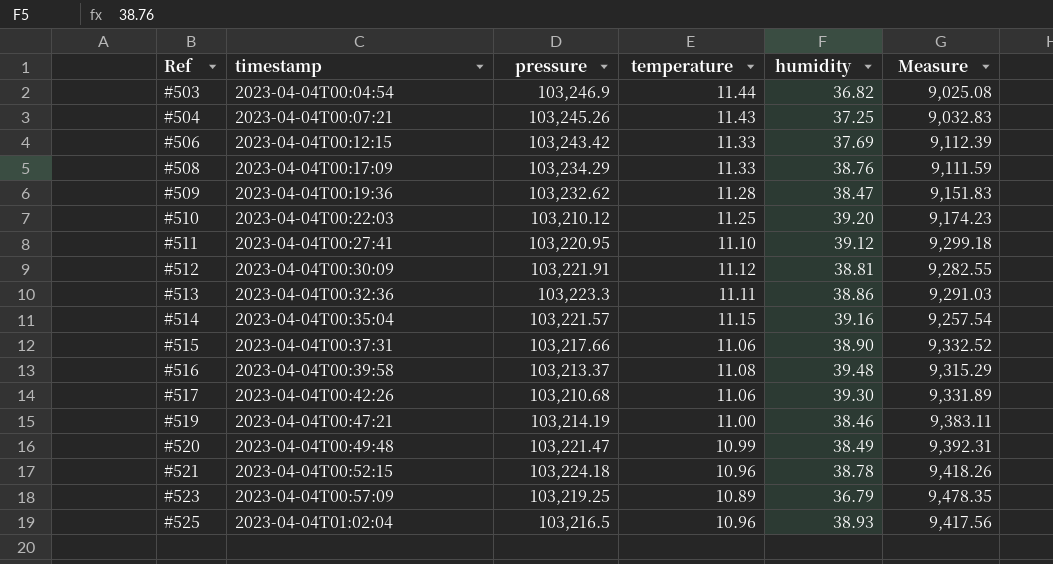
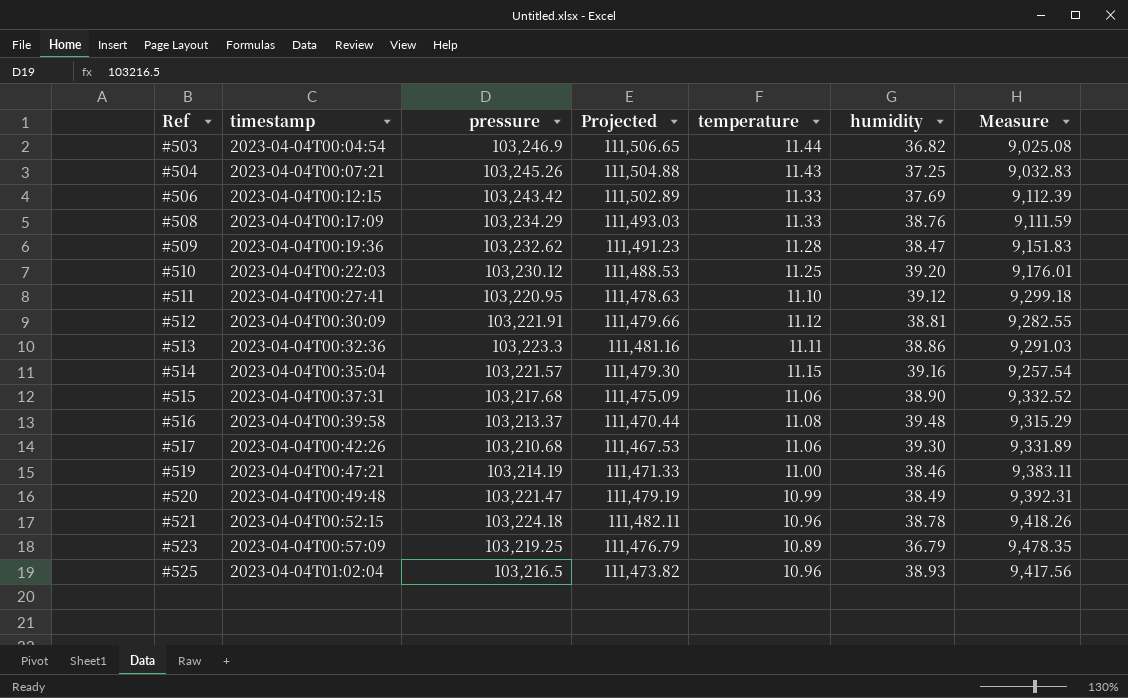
column Projected | formula: none -> [pressure] * 1.08
#510 | pressure: 103,210.12 -> 103,230.12
#510 | Measure: 9,174.23 -> 9,176.01
#515 | pressure: 103,217.66 -> 103,217.68

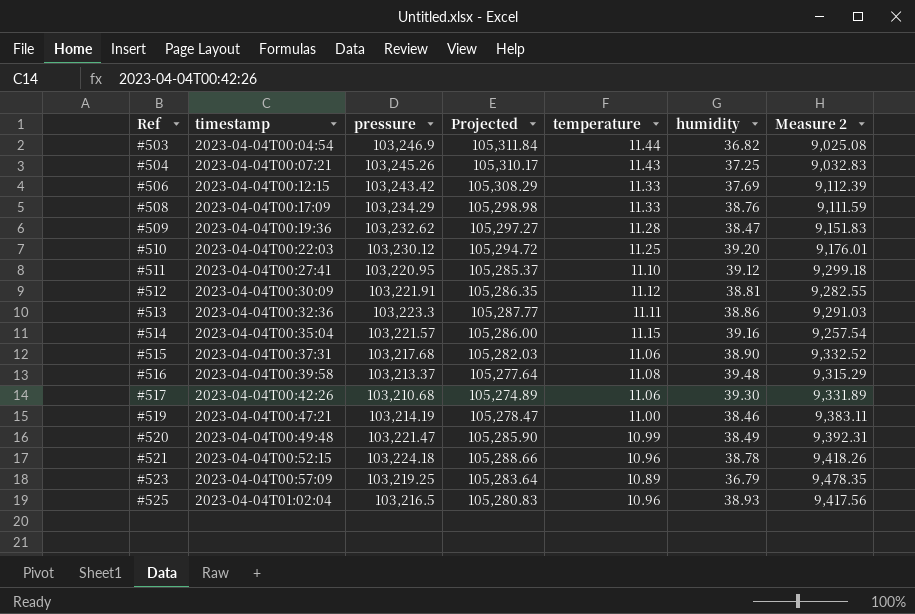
column Projected | formula: [pressure] * 1.08 -> [pressure] * 1.02
column name: Measure -> Measure 2

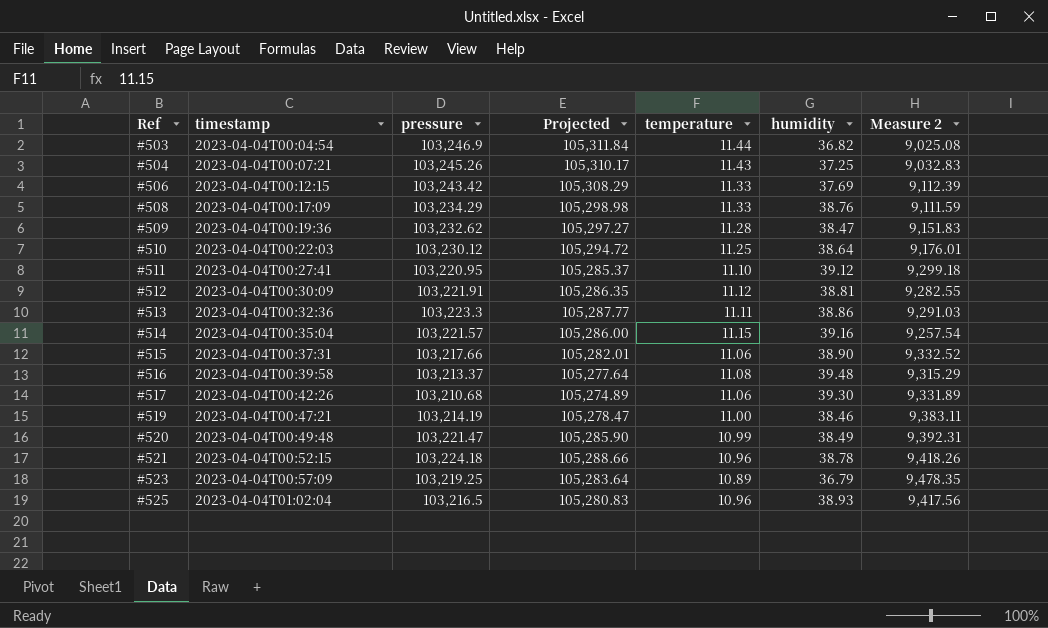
#510 | humidity: 39.20 -> 38.64
#515 | pressure: 103,217.68 -> 103,217.66
#515 | Projected: 105,282.03 -> 105,282.01

